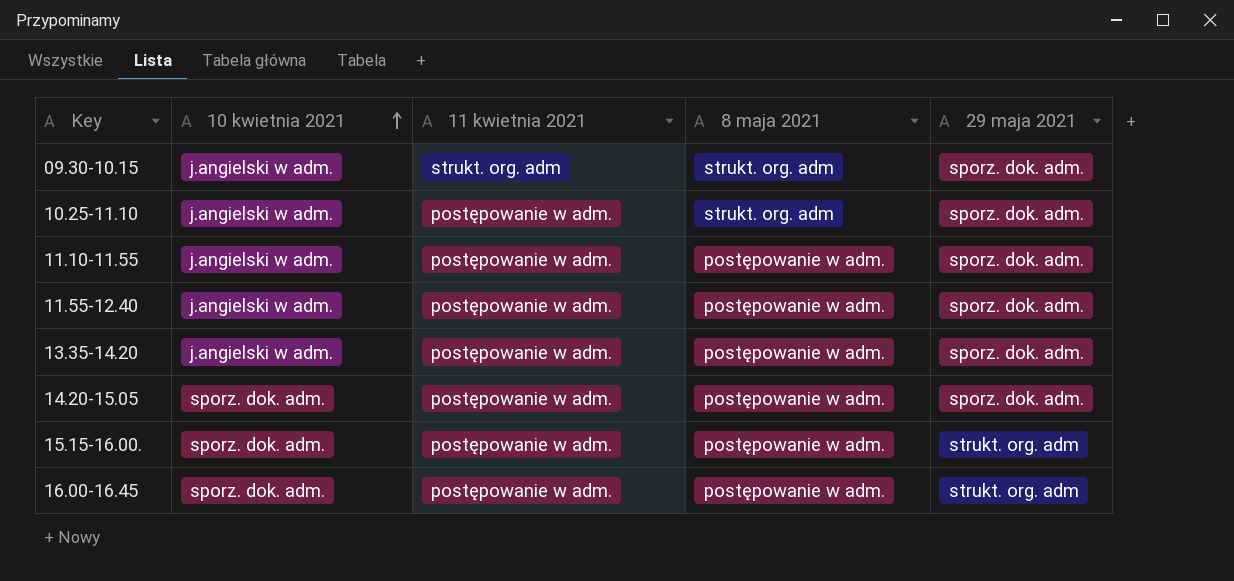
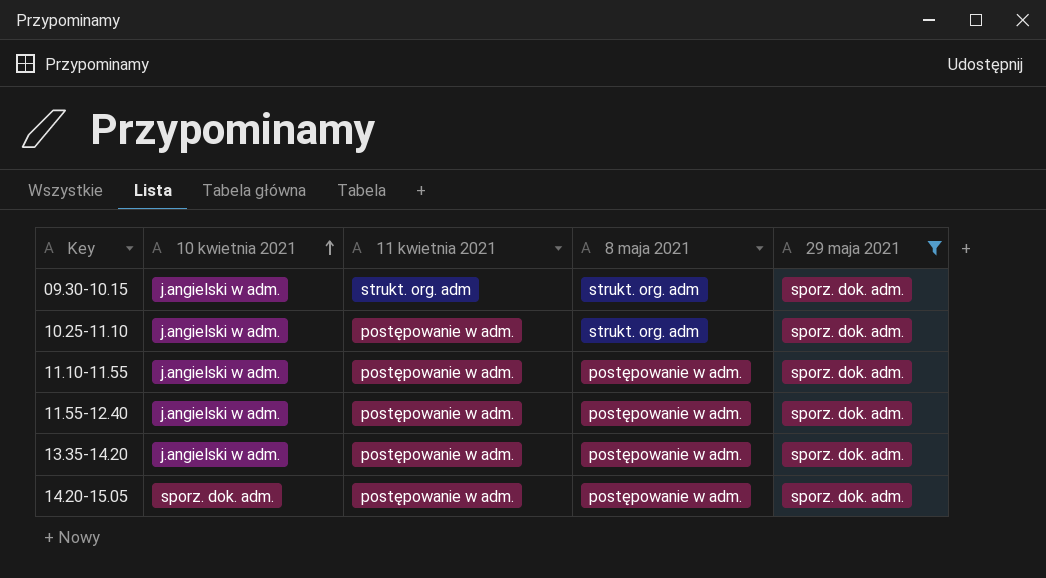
filter: none -> 29 maja 2021 = sporz. dok. adm.

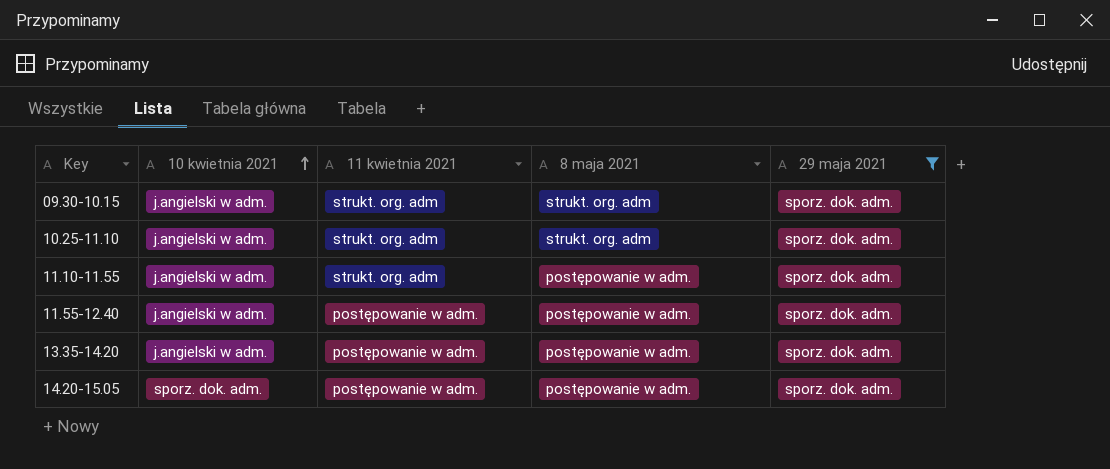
10.25-11.10 | 11 kwietnia 2021: postępowanie w adm. -> strukt. org. adm
11.10-11.55 | 11 kwietnia 2021: postępowanie w adm. -> strukt. org. adm

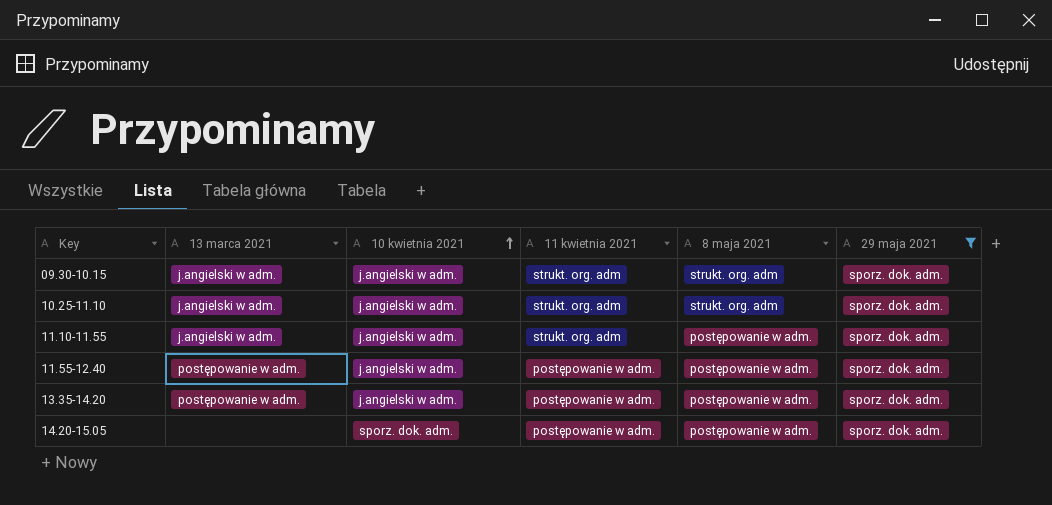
column 13 marca 2021 | position: none -> 2

